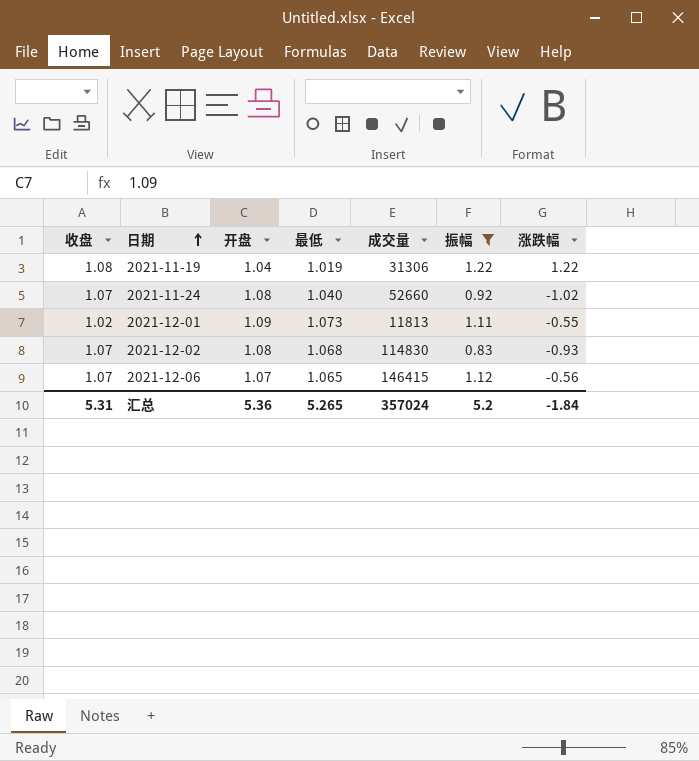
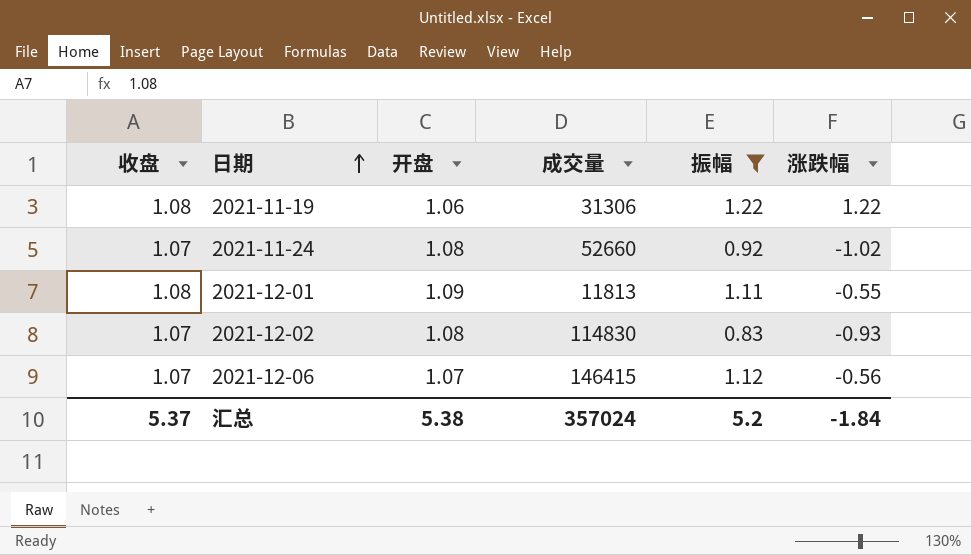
column 最低 | position: 4 -> none
2021-11-19 | 开盘: 1.04 -> 1.06
2021-12-01 | 收盘: 1.02 -> 1.08
汇总 | 收盘: 5.31 -> 5.37
汇总 | 开盘: 5.36 -> 5.38

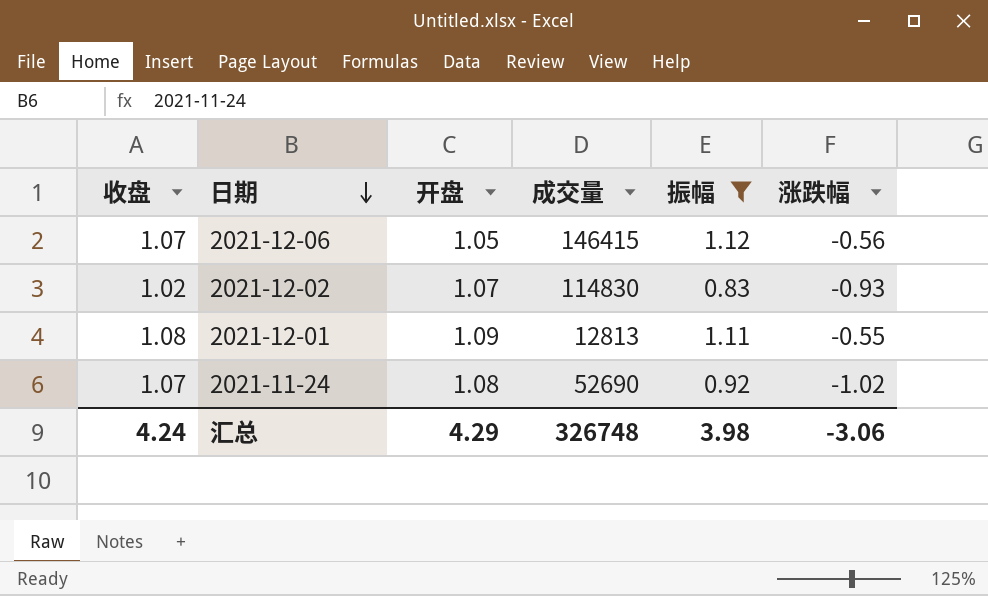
row order: 日期 ascending -> 日期 descending
row 2021-11-19: 1.08 | 1.06 | 31306 | 1.22 | 1.22 -> none
2021-12-06 | 开盘: 1.07 -> 1.05
2021-12-02 | 收盘: 1.07 -> 1.02
2021-12-02 | 开盘: 1.08 -> 1.07
2021-12-01 | 成交量: 11813 -> 12813
2021-11-24 | 成交量: 52660 -> 52690
汇总 | 收盘: 5.37 -> 4.24
汇总 | 开盘: 5.38 -> 4.29
汇总 | 成交量: 357024 -> 326748
汇总 | 振幅: 5.2 -> 3.98
汇总 | 涨跌幅: -1.84 -> -3.06

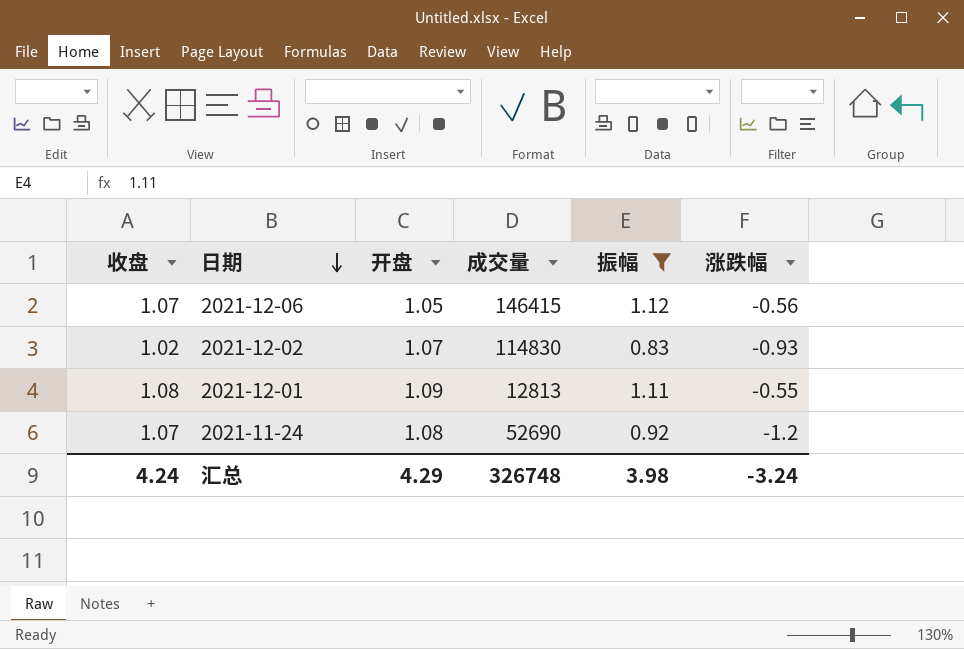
2021-11-24 | 涨跌幅: -1.02 -> -1.2
汇总 | 涨跌幅: -3.06 -> -3.24

